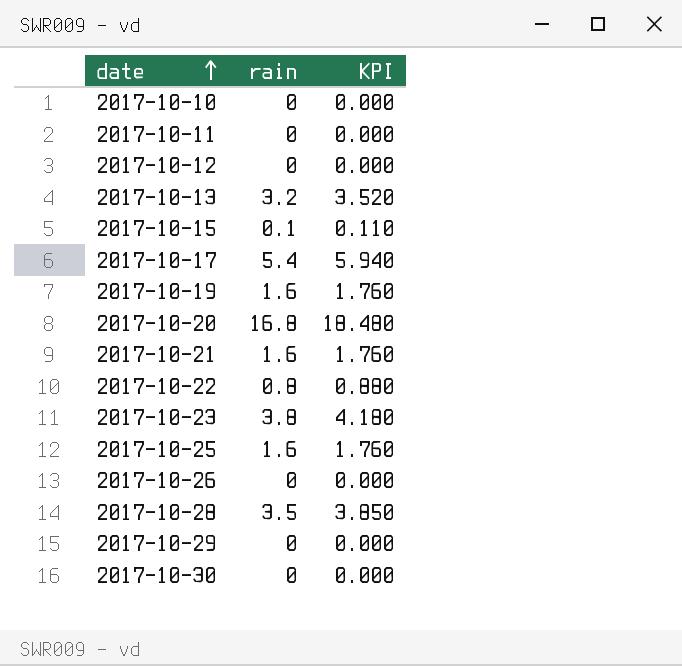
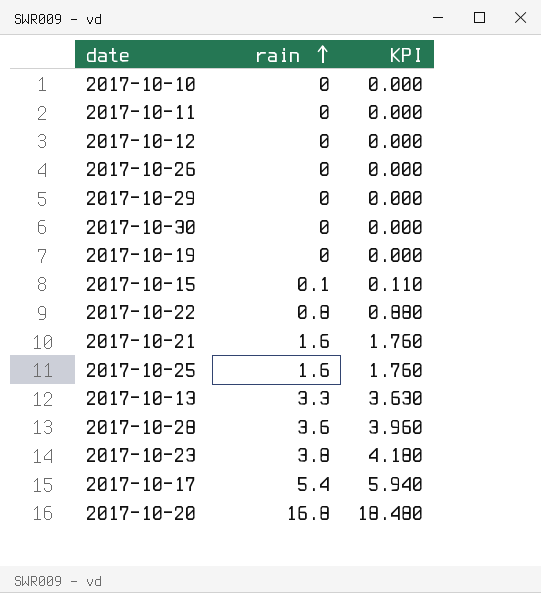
row order: date ascending -> rain ascending
2017-10-19 | rain: 1.6 -> 0
2017-10-19 | KPI: 1.760 -> 0.000
2017-10-13 | rain: 3.2 -> 3.3
2017-10-13 | KPI: 3.520 -> 3.630
2017-10-28 | rain: 3.5 -> 3.6
2017-10-28 | KPI: 3.850 -> 3.960

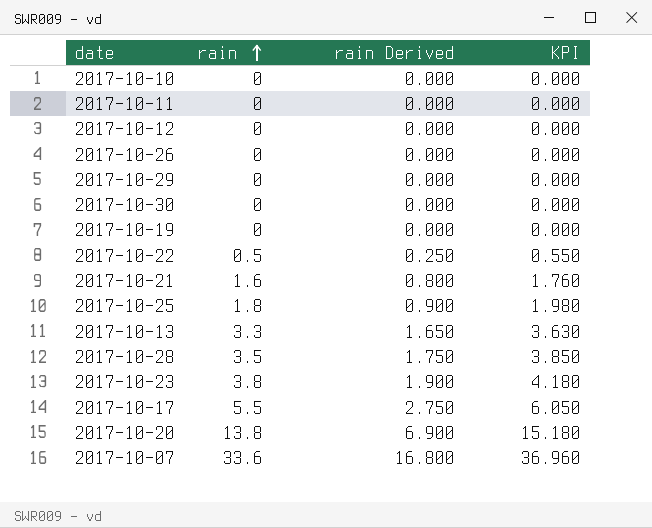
column rain Derived | formula: none -> [rain] * 0.5
row 2017-10-15: 0.1 | 0.110 -> none
2017-10-22 | rain: 0.8 -> 0.5
2017-10-22 | KPI: 0.880 -> 0.550
2017-10-25 | rain: 1.6 -> 1.8
2017-10-25 | KPI: 1.760 -> 1.980
2017-10-28 | rain: 3.6 -> 3.5
2017-10-28 | KPI: 3.960 -> 3.850
2017-10-17 | rain: 5.4 -> 5.5
2017-10-17 | KPI: 5.940 -> 6.050
2017-10-20 | rain: 16.8 -> 13.8
2017-10-20 | KPI: 18.480 -> 15.180
row 2017-10-07: none -> 33.6 | 16.800 | 36.960

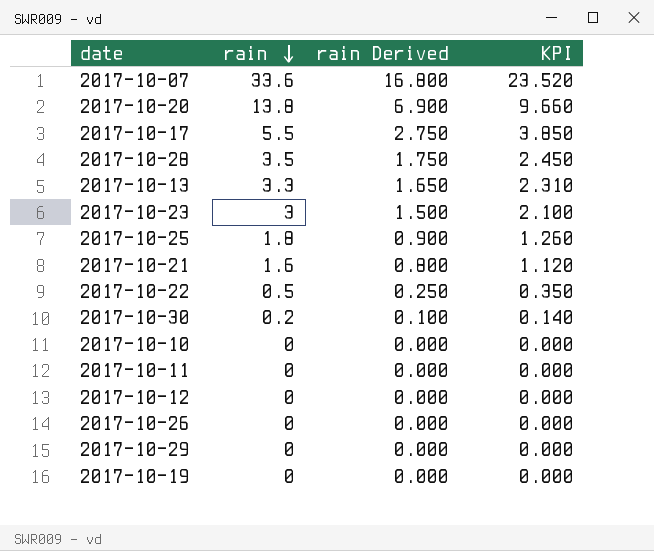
row order: rain ascending -> rain descending
column KPI | formula: [rain] * 1.1 -> [rain] * 0.7
2017-10-23 | rain: 3.8 -> 3
2017-10-23 | rain Derived: 1.900 -> 1.500
2017-10-30 | rain: 0 -> 0.2
2017-10-30 | rain Derived: 0.000 -> 0.100

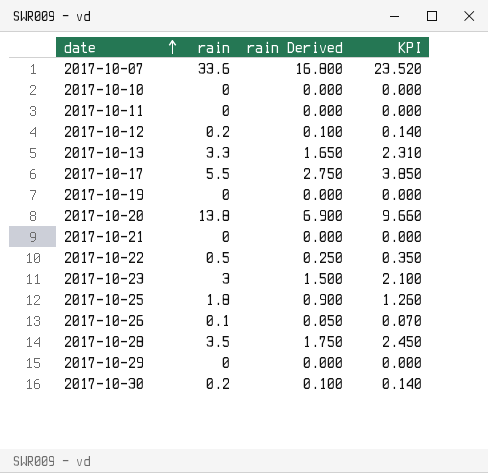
row order: rain descending -> date ascending
2017-10-12 | rain: 0 -> 0.2
2017-10-12 | rain Derived: 0.000 -> 0.100
2017-10-12 | KPI: 0.000 -> 0.140
2017-10-21 | rain: 1.6 -> 0
2017-10-21 | rain Derived: 0.800 -> 0.000
2017-10-21 | KPI: 1.120 -> 0.000
2017-10-26 | rain: 0 -> 0.1
2017-10-26 | rain Derived: 0.000 -> 0.050
2017-10-26 | KPI: 0.000 -> 0.070

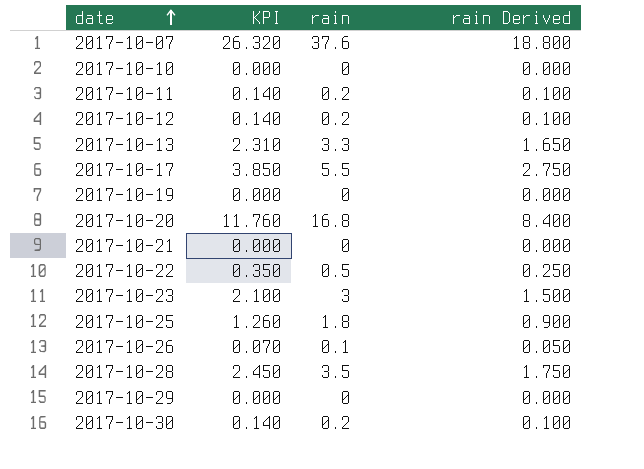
column KPI | position: 4 -> 2
2017-10-07 | KPI: 23.520 -> 26.320
2017-10-07 | rain: 33.6 -> 37.6
2017-10-07 | rain Derived: 16.800 -> 18.800
2017-10-11 | KPI: 0.000 -> 0.140
2017-10-11 | rain: 0 -> 0.2
2017-10-11 | rain Derived: 0.000 -> 0.100
2017-10-20 | KPI: 9.660 -> 11.760
2017-10-20 | rain: 13.8 -> 16.8
2017-10-20 | rain Derived: 6.900 -> 8.400

